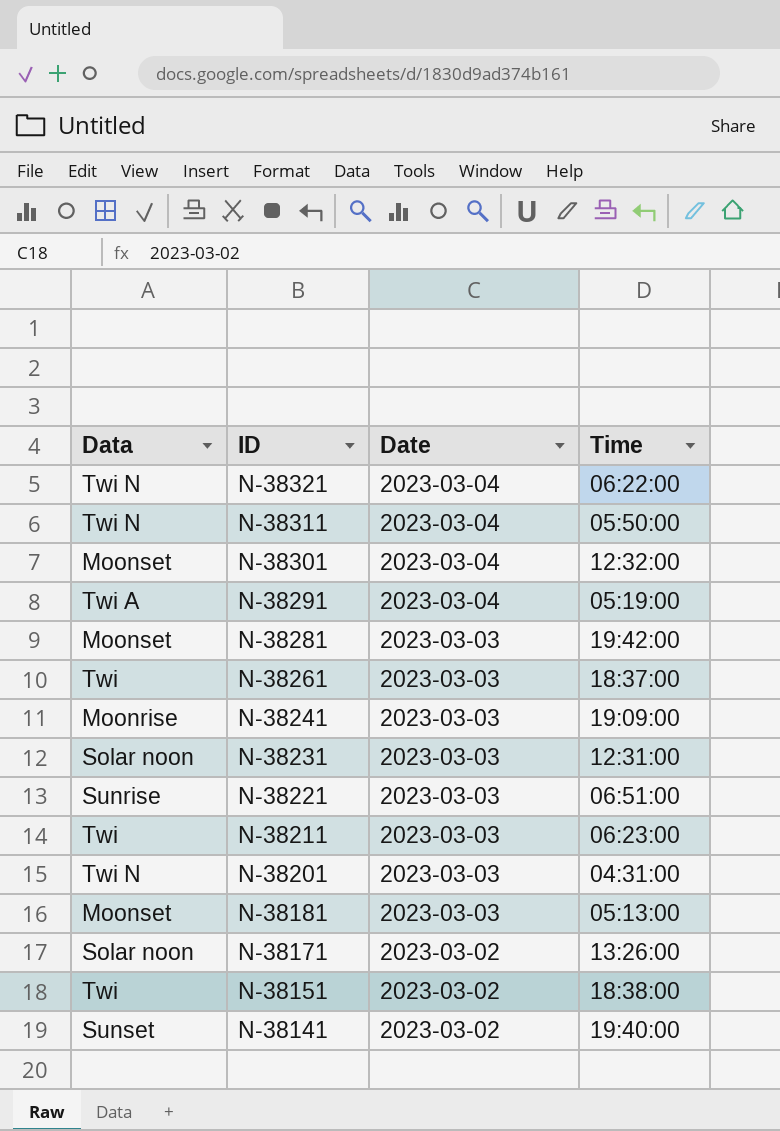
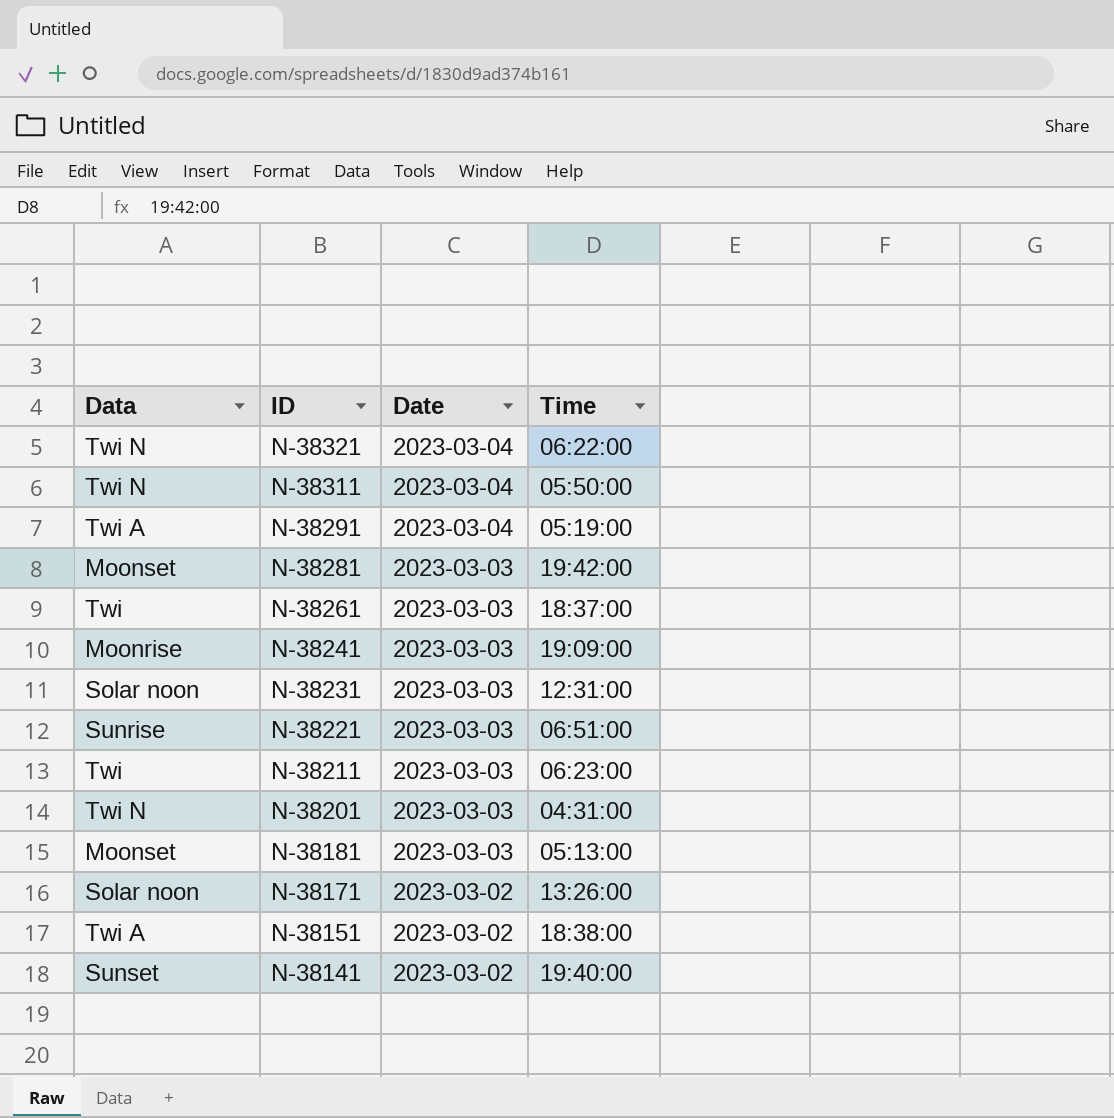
row N-38301: Moonset | 2023-03-04 | 12:32:00 -> none
N-38151 | Data: Twi -> Twi A

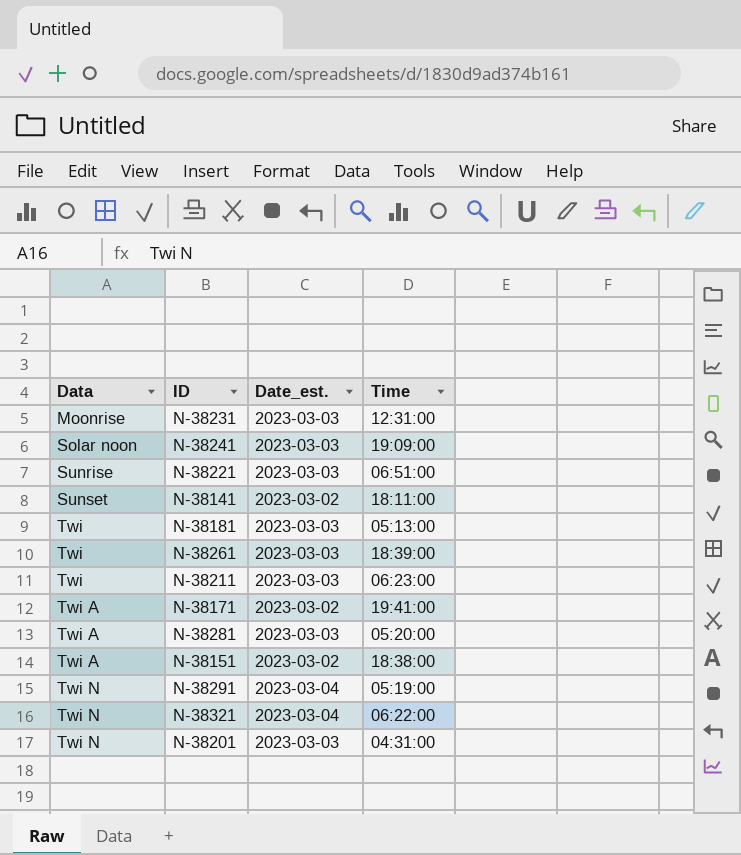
row order: ID descending -> Data ascending
column name: Date -> Date_est.
row N-38311: Twi N | 2023-03-04 | 05:50:00 -> none
N-38231 | Data: Solar noon -> Moonrise
N-38241 | Data: Moonrise -> Solar noon
N-38141 | Time: 19:40:00 -> 18:11:00
N-38181 | Data: Moonset -> Twi
N-38261 | Time: 18:37:00 -> 18:39:00
N-38171 | Data: Solar noon -> Twi A
N-38171 | Time: 13:26:00 -> 19:41:00
N-38281 | Data: Moonset -> Twi A
N-38281 | Time: 19:42:00 -> 05:20:00
N-38291 | Data: Twi A -> Twi N

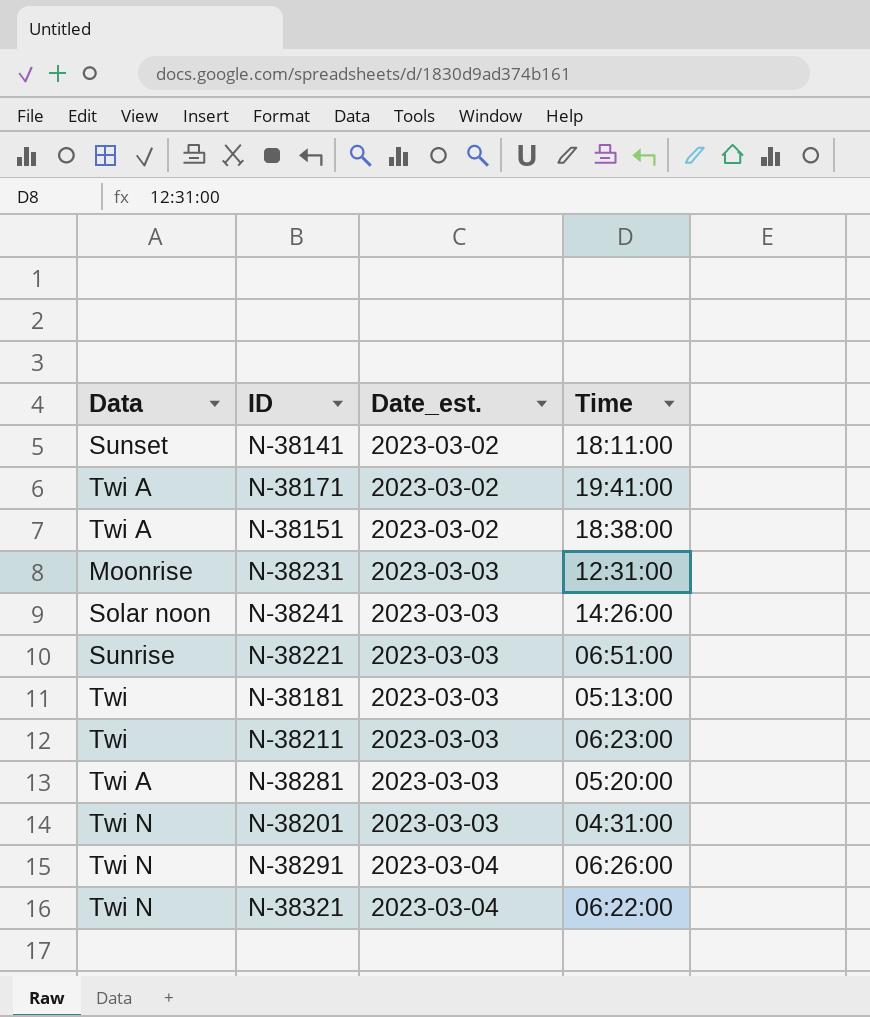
row order: Data ascending -> Date_est. ascending
row N-38261: Twi | 2023-03-03 | 18:39:00 -> none
N-38241 | Time: 19:09:00 -> 14:26:00
N-38291 | Time: 05:19:00 -> 06:26:00

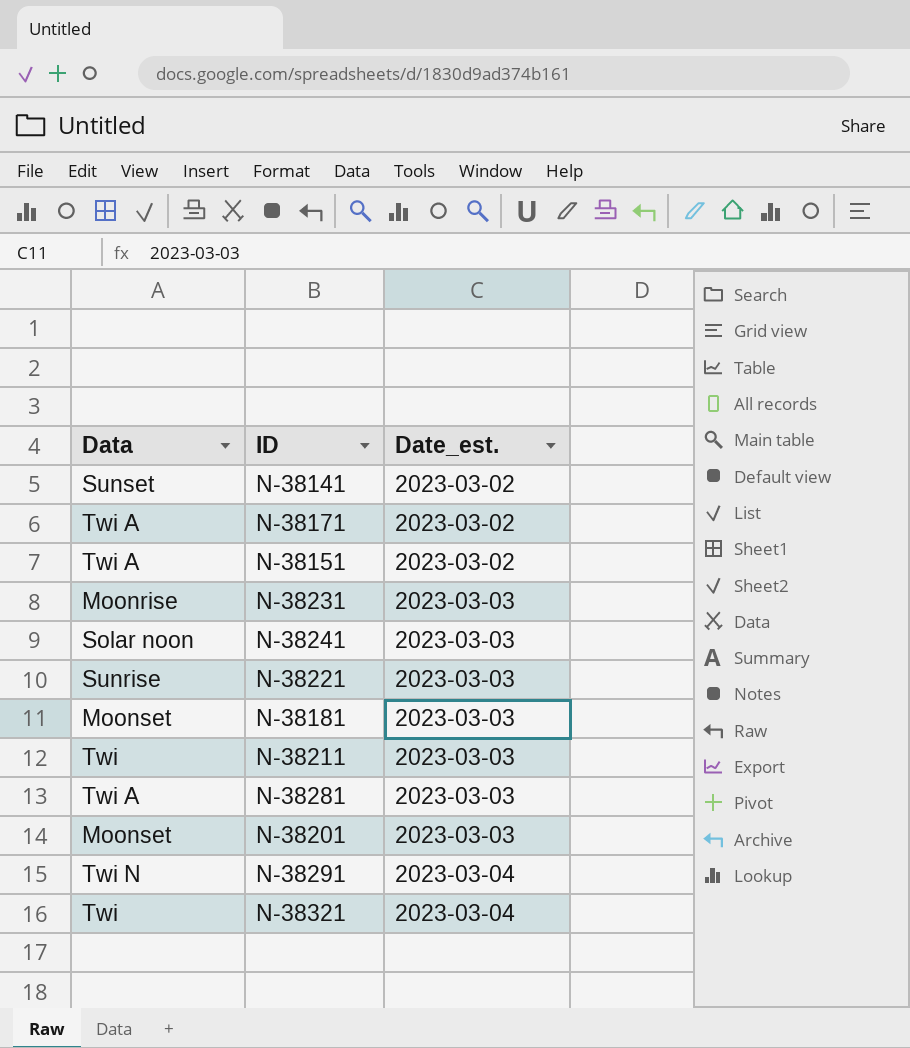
column Time | position: 4 -> none
N-38181 | Data: Twi -> Moonset
N-38201 | Data: Twi N -> Moonset
N-38321 | Data: Twi N -> Twi

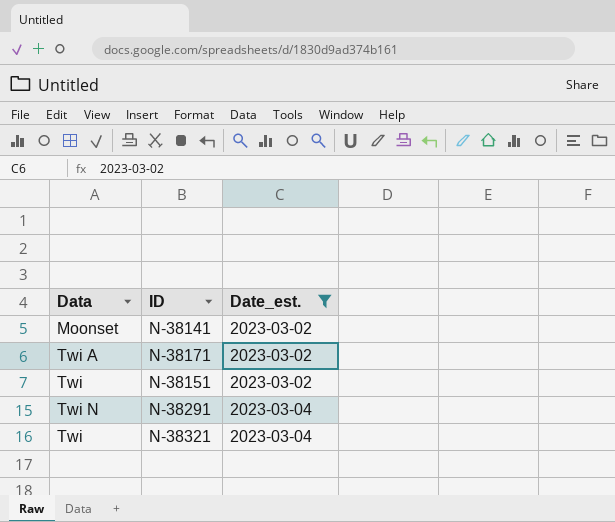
filter: none -> Date_est. != 2023-03-03
N-38141 | Data: Sunset -> Moonset
N-38151 | Data: Twi A -> Twi

